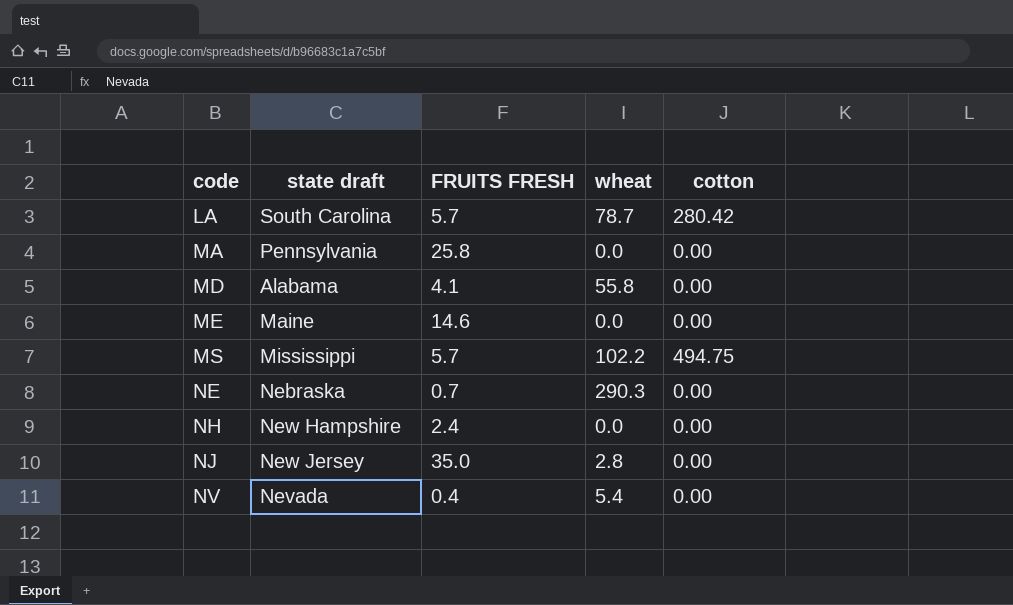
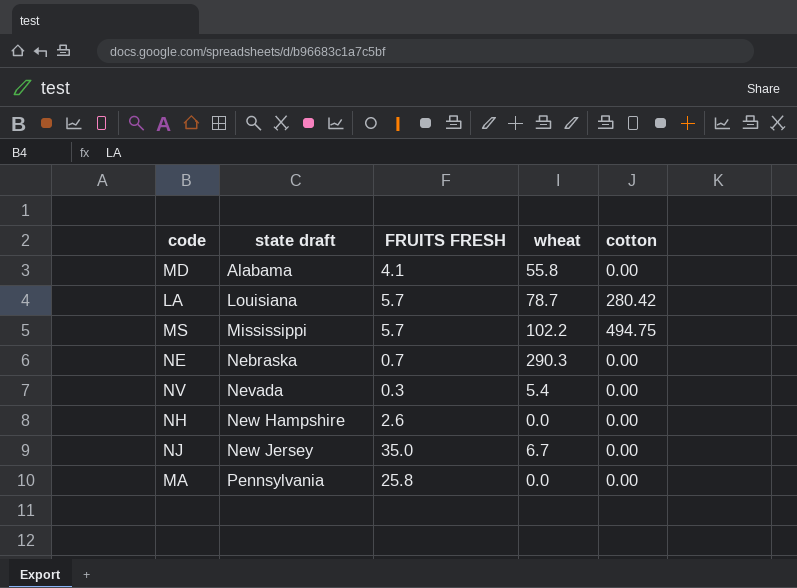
row order: code ascending -> state draft ascending
row ME: Maine | 14.6 | 0.0 | 0.00 -> none
LA | state draft: South Carolina -> Louisiana
NV | FRUITS FRESH: 0.4 -> 0.3
NH | FRUITS FRESH: 2.4 -> 2.6
NJ | wheat: 2.8 -> 6.7

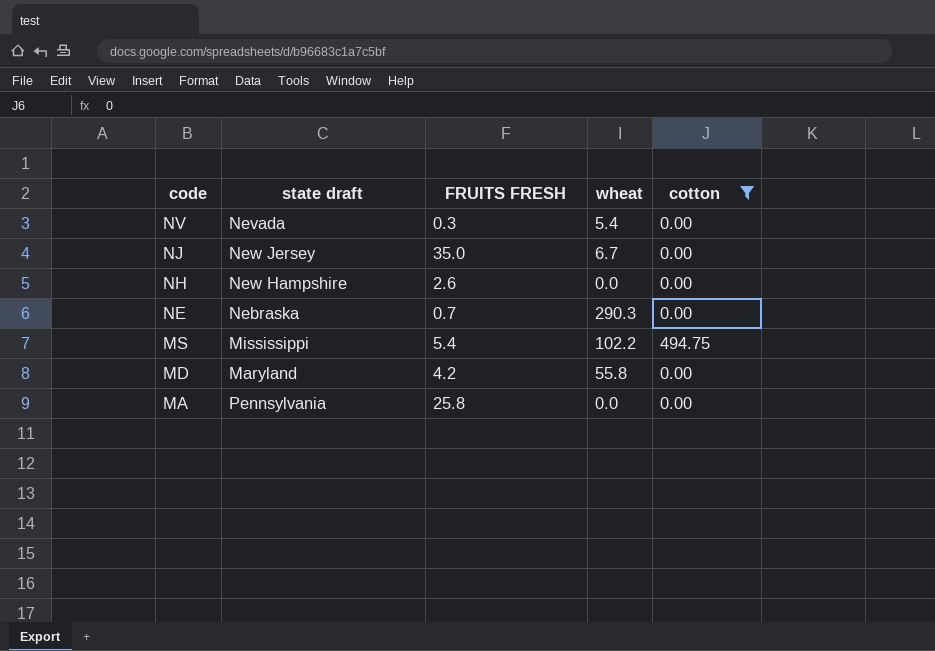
filter: none -> cotton != 280.42
row order: state draft ascending -> code descending
MS | FRUITS FRESH: 5.7 -> 5.4
MD | state draft: Alabama -> Maryland
MD | FRUITS FRESH: 4.1 -> 4.2

